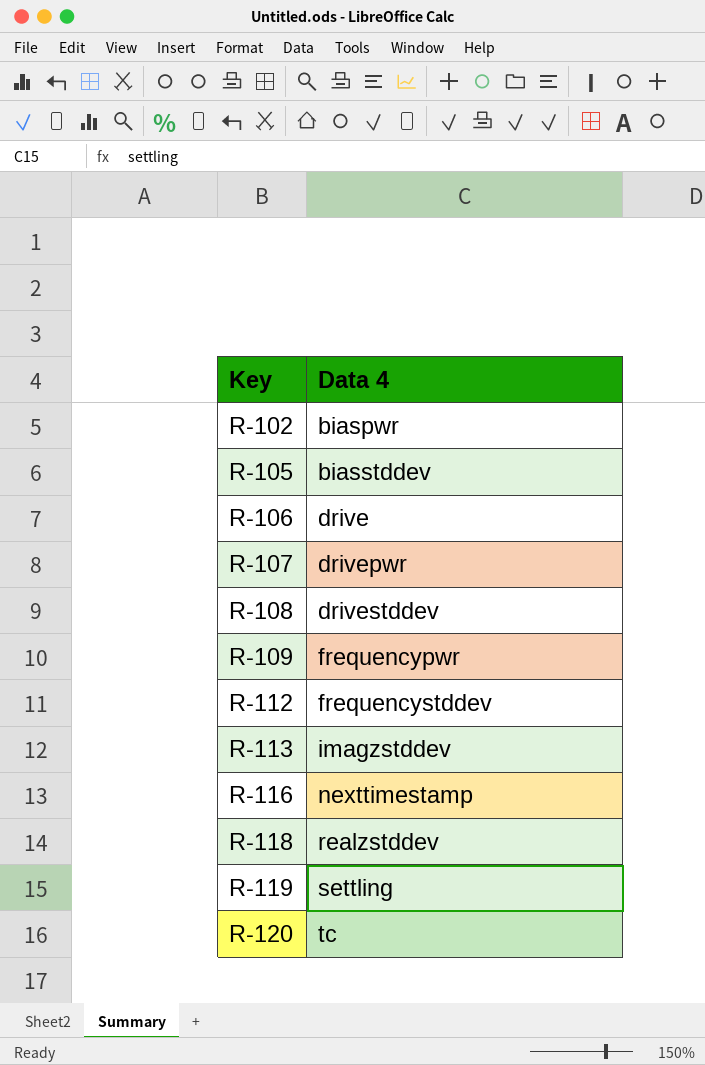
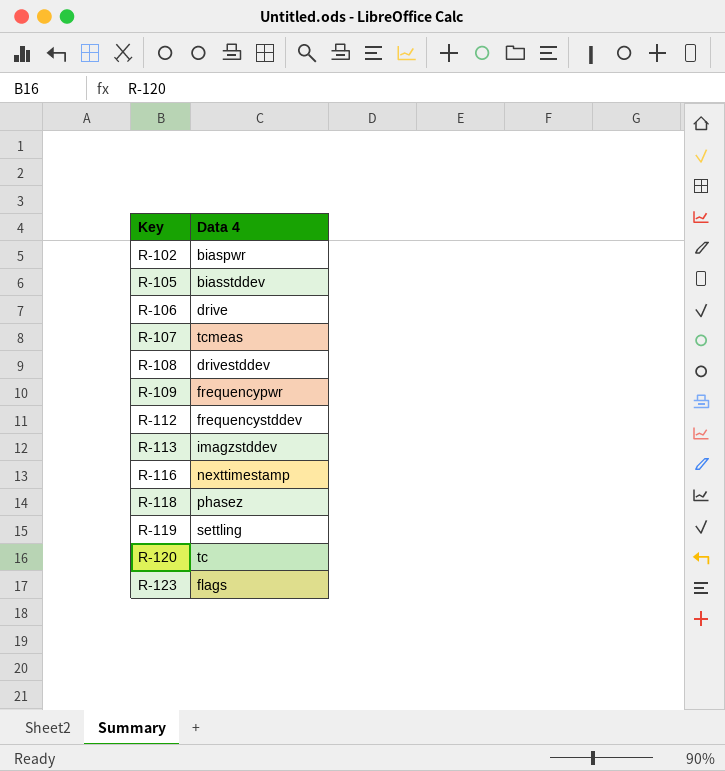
R-107 | Data 4: drivepwr -> tcmeas
R-118 | Data 4: realzstddev -> phasez
row R-123: none -> flags

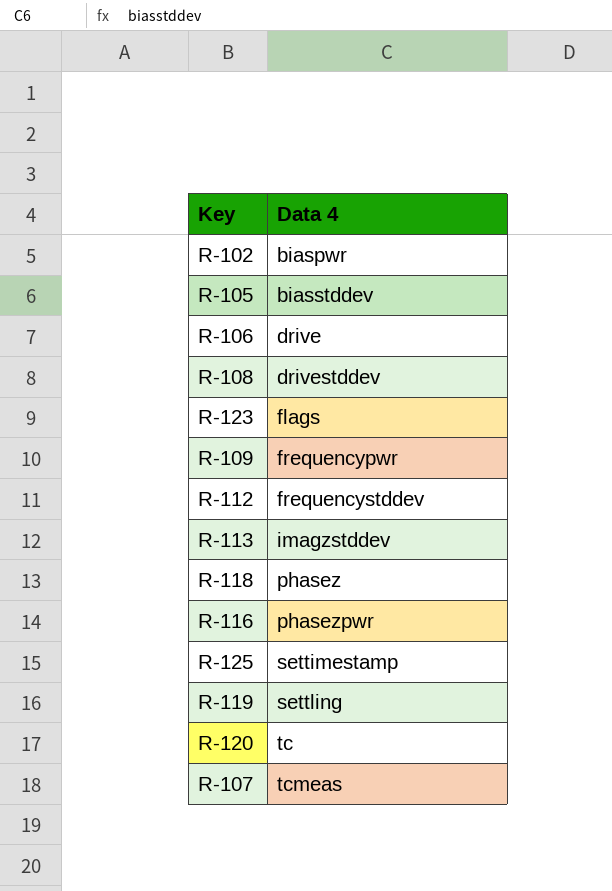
row order: Key ascending -> Data 4 ascending
R-116 | Data 4: nexttimestamp -> phasezpwr
row R-125: none -> settimestamp

